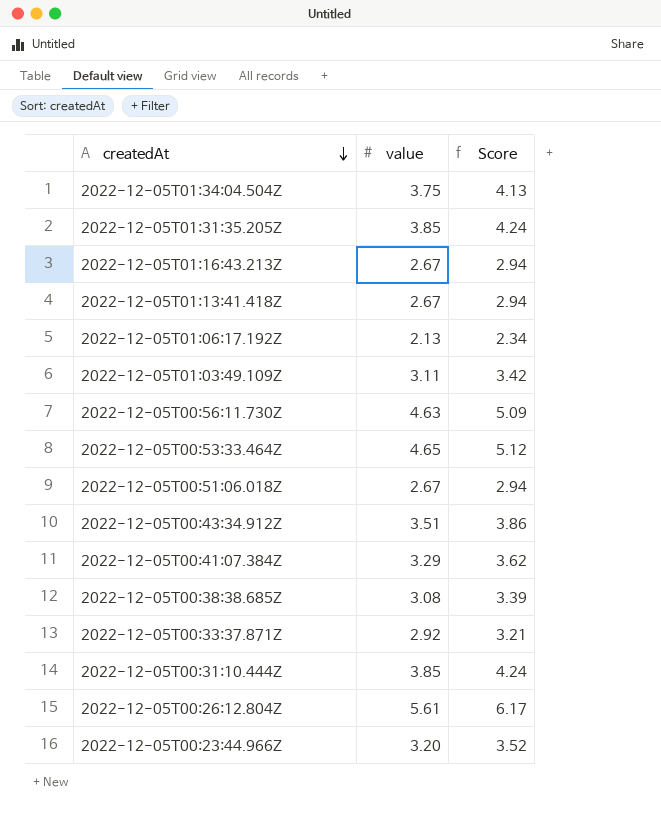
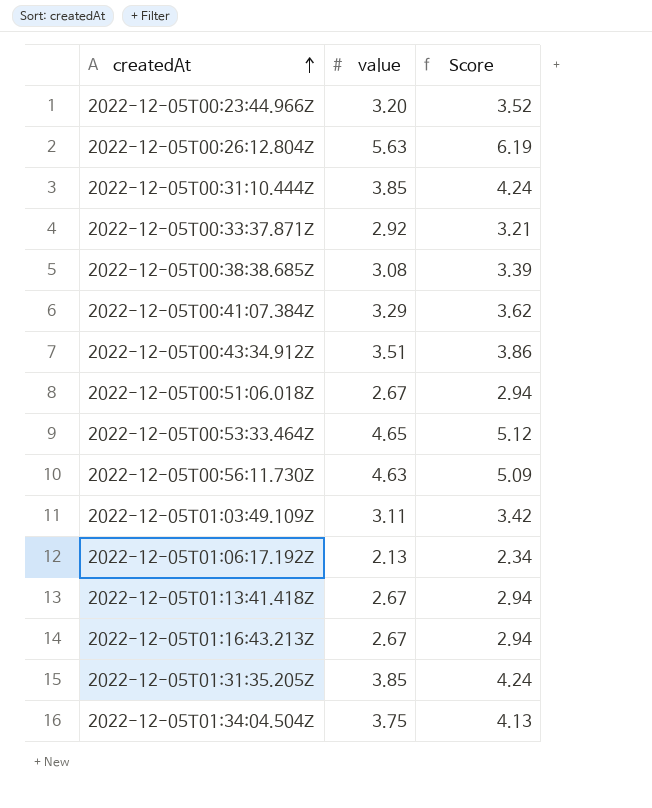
row order: createdAt descending -> createdAt ascending
2022-12-05T00:26:12.804Z | value: 5.61 -> 5.63
2022-12-05T00:26:12.804Z | Score: 6.17 -> 6.19

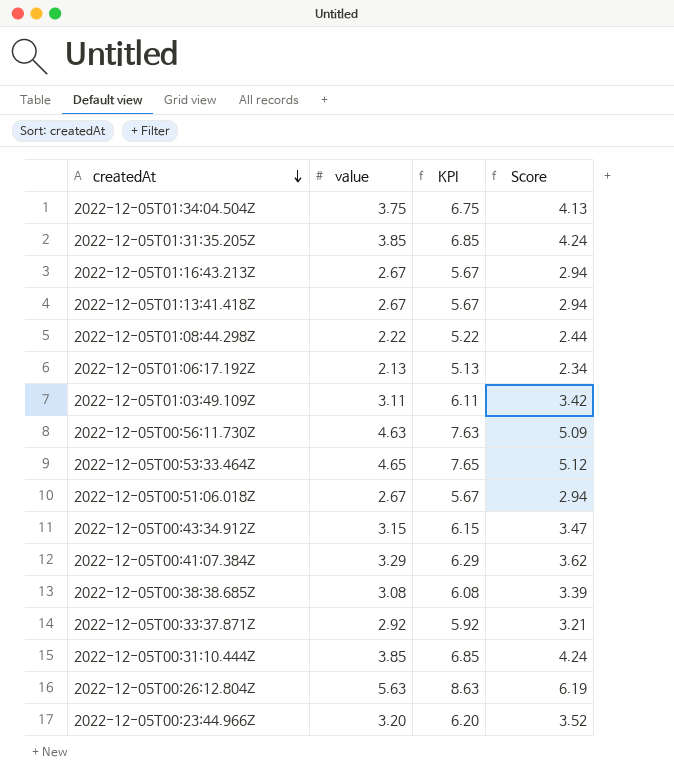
row order: createdAt ascending -> createdAt descending
column KPI | formula: none -> [value] + 3
row 2022-12-05T01:08:44.298Z: none -> 2.22 | 5.22 | 2.44
2022-12-05T00:43:34.912Z | value: 3.51 -> 3.15
2022-12-05T00:43:34.912Z | Score: 3.86 -> 3.47

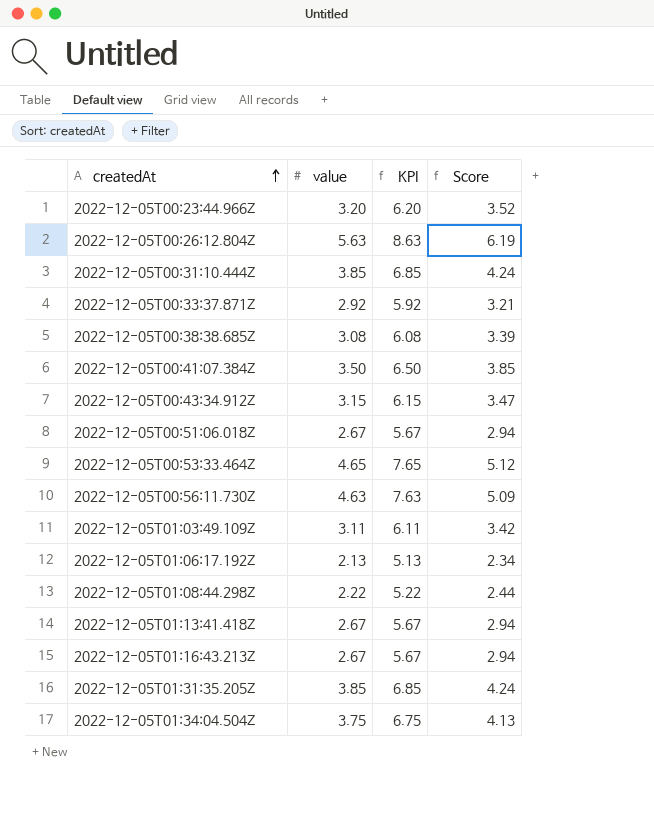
row order: createdAt descending -> createdAt ascending
2022-12-05T00:41:07.384Z | value: 3.29 -> 3.50
2022-12-05T00:41:07.384Z | KPI: 6.29 -> 6.50
2022-12-05T00:41:07.384Z | Score: 3.62 -> 3.85

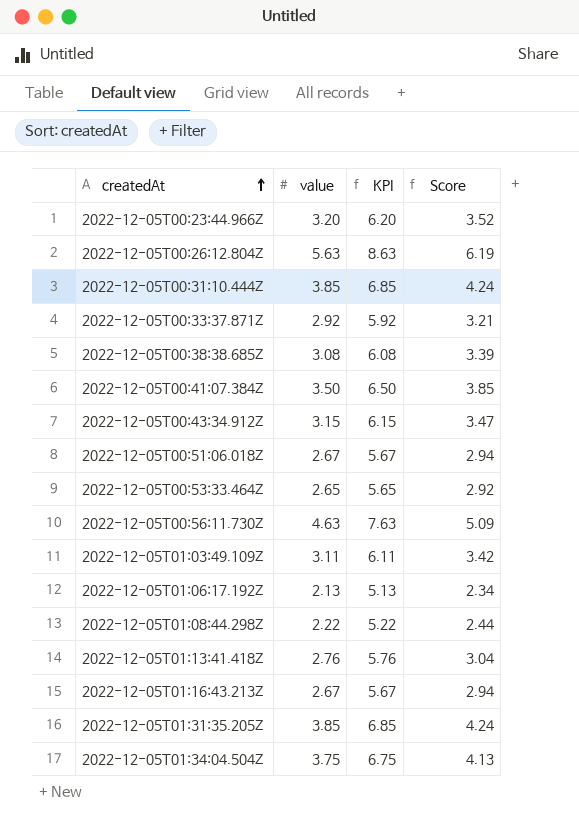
2022-12-05T00:53:33.464Z | value: 4.65 -> 2.65
2022-12-05T00:53:33.464Z | KPI: 7.65 -> 5.65
2022-12-05T00:53:33.464Z | Score: 5.12 -> 2.92
2022-12-05T01:13:41.418Z | value: 2.67 -> 2.76
2022-12-05T01:13:41.418Z | KPI: 5.67 -> 5.76
2022-12-05T01:13:41.418Z | Score: 2.94 -> 3.04

